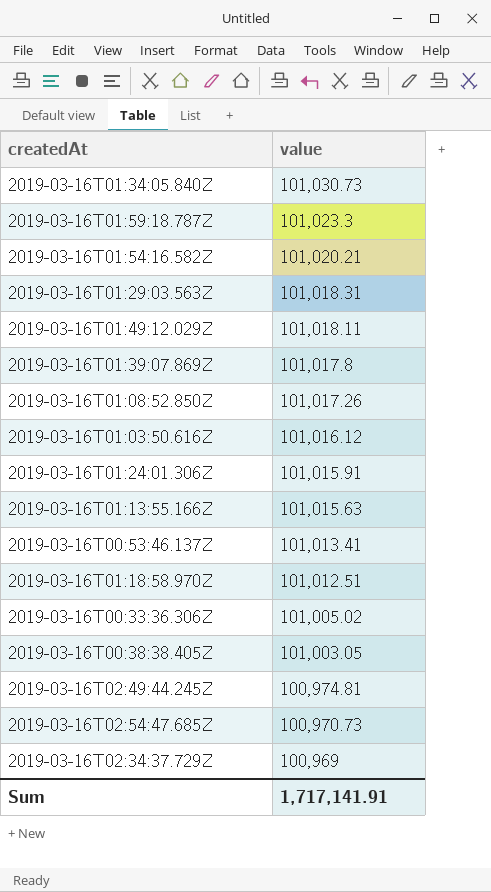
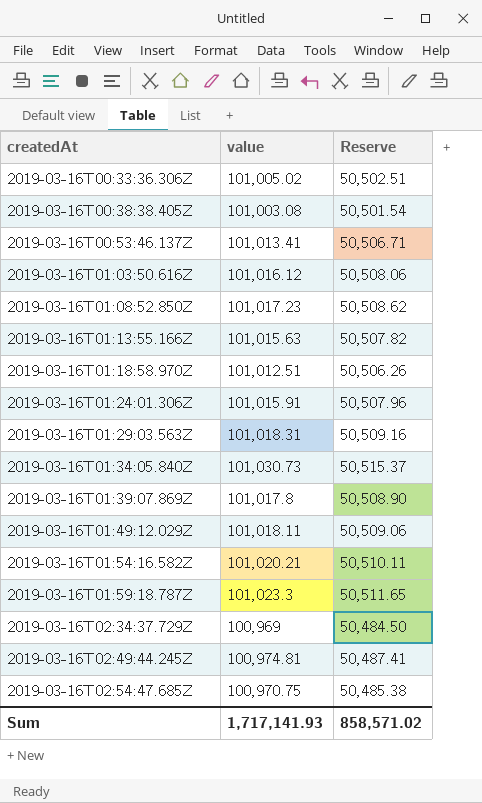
row order: value descending -> createdAt ascending
column Reserve | formula: none -> [value] * 0.5
2019-03-16T00:38:38.405Z | value: 101,003.05 -> 101,003.08
2019-03-16T01:08:52.850Z | value: 101,017.26 -> 101,017.23
2019-03-16T02:54:47.685Z | value: 100,970.73 -> 100,970.75
Sum | value: 1,717,141.91 -> 1,717,141.93

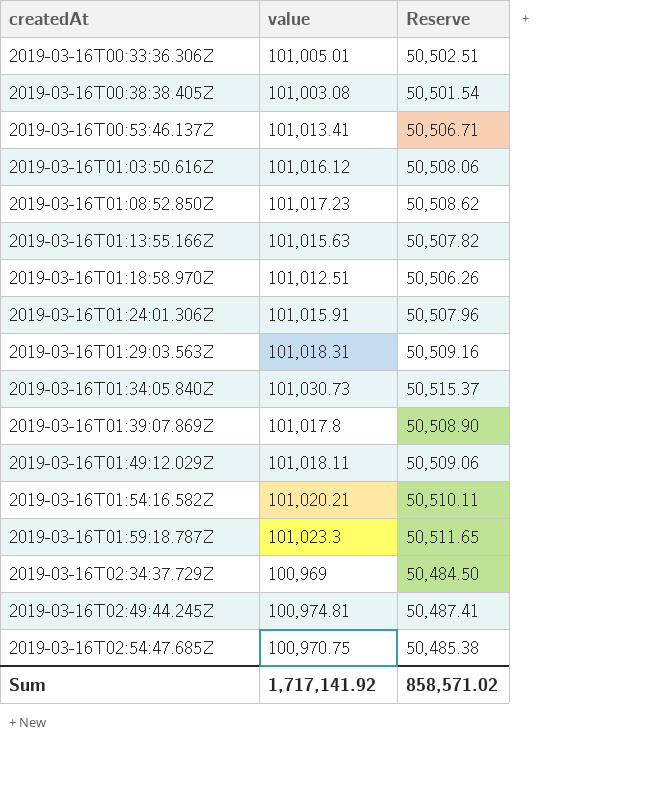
2019-03-16T00:33:36.306Z | value: 101,005.02 -> 101,005.01
Sum | value: 1,717,141.93 -> 1,717,141.92

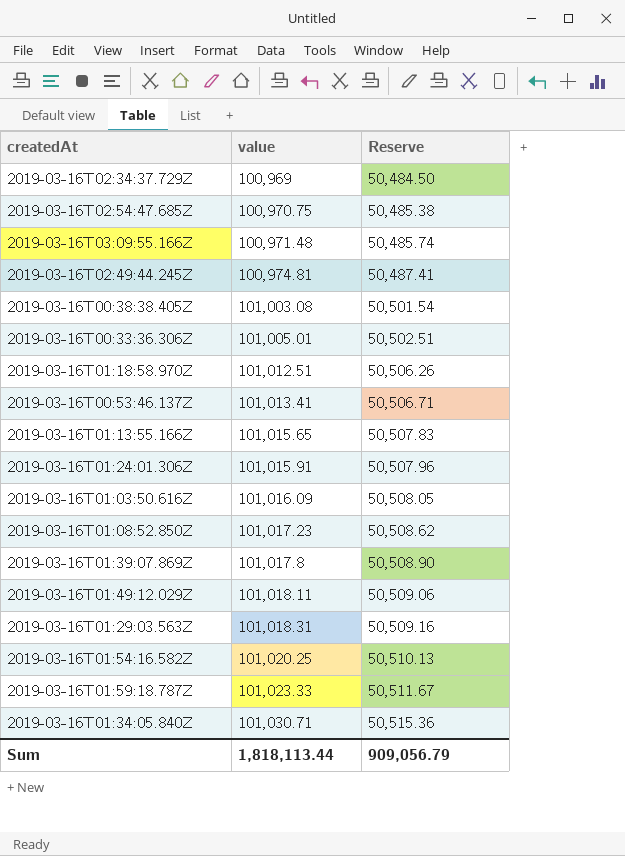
row order: createdAt ascending -> value ascending
row 2019-03-16T03:09:55.166Z: none -> 100,971.48 | 50,485.74
2019-03-16T01:13:55.166Z | value: 101,015.63 -> 101,015.65
2019-03-16T01:13:55.166Z | Reserve: 50,507.82 -> 50,507.83
2019-03-16T01:03:50.616Z | value: 101,016.12 -> 101,016.09
2019-03-16T01:03:50.616Z | Reserve: 50,508.06 -> 50,508.05
2019-03-16T01:54:16.582Z | value: 101,020.21 -> 101,020.25
2019-03-16T01:54:16.582Z | Reserve: 50,510.11 -> 50,510.13
2019-03-16T01:59:18.787Z | value: 101,023.3 -> 101,023.33
2019-03-16T01:59:18.787Z | Reserve: 50,511.65 -> 50,511.67
2019-03-16T01:34:05.840Z | value: 101,030.73 -> 101,030.71
2019-03-16T01:34:05.840Z | Reserve: 50,515.37 -> 50,515.36
Sum | value: 1,717,141.92 -> 1,818,113.44
Sum | Reserve: 858,571.02 -> 909,056.79

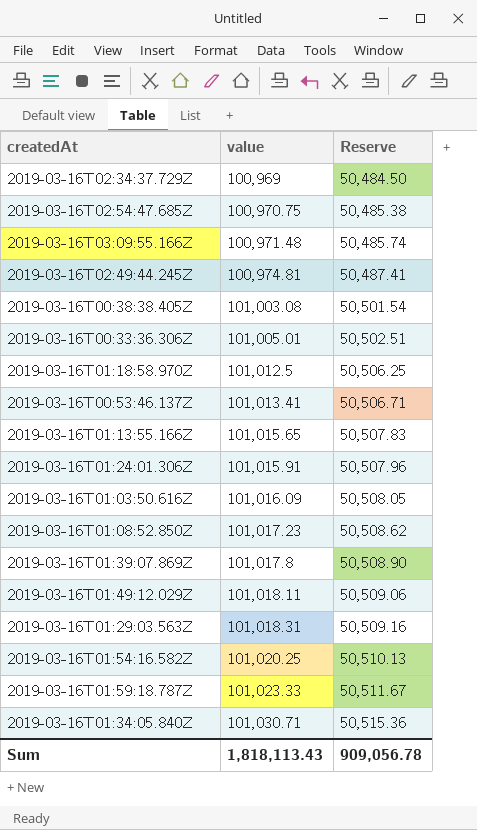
2019-03-16T01:18:58.970Z | value: 101,012.51 -> 101,012.5
2019-03-16T01:18:58.970Z | Reserve: 50,506.26 -> 50,506.25
Sum | value: 1,818,113.44 -> 1,818,113.43
Sum | Reserve: 909,056.79 -> 909,056.78

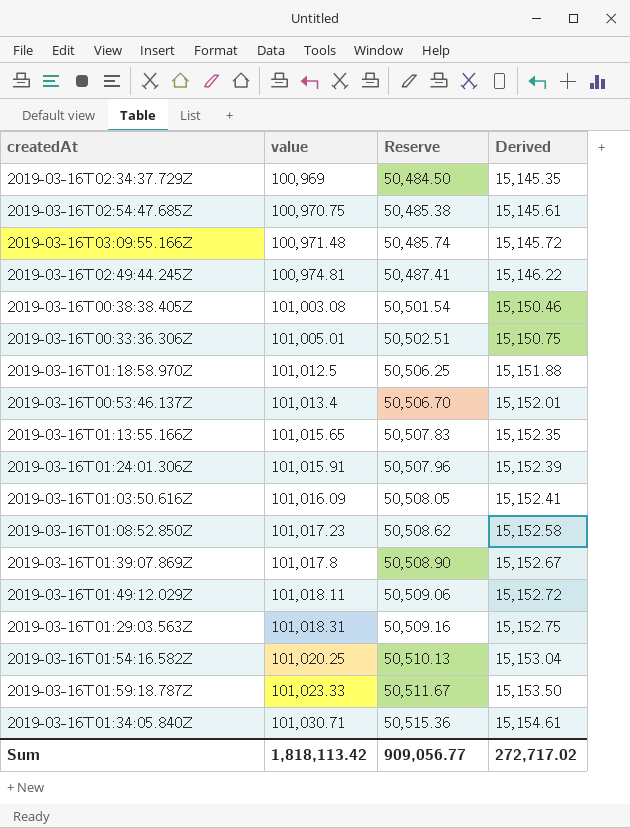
column Derived | formula: none -> [value] * 0.15
2019-03-16T00:53:46.137Z | value: 101,013.41 -> 101,013.4
2019-03-16T00:53:46.137Z | Reserve: 50,506.71 -> 50,506.70
Sum | value: 1,818,113.43 -> 1,818,113.42
Sum | Reserve: 909,056.78 -> 909,056.77

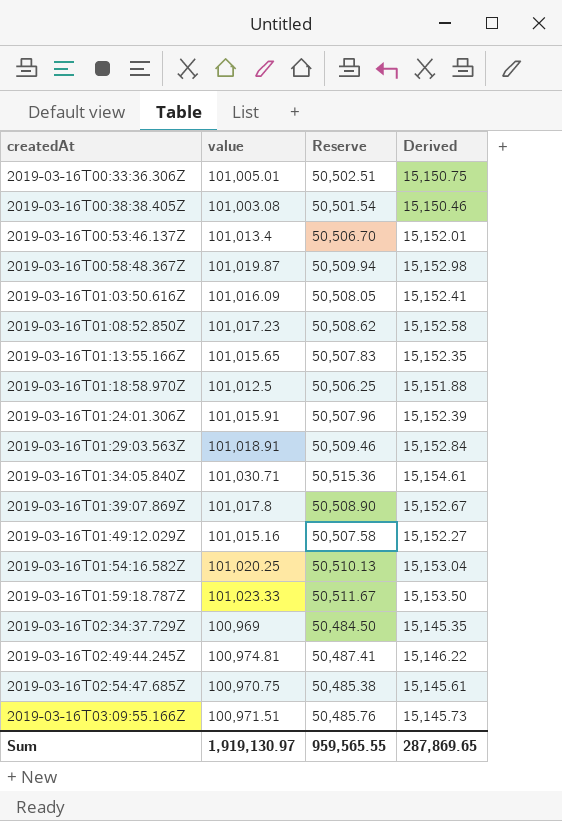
row order: value ascending -> createdAt ascending
row 2019-03-16T00:58:48.367Z: none -> 101,019.87 | 50,509.94 | 15,152.98
2019-03-16T01:29:03.563Z | value: 101,018.31 -> 101,018.91
2019-03-16T01:29:03.563Z | Reserve: 50,509.16 -> 50,509.46
2019-03-16T01:29:03.563Z | Derived: 15,152.75 -> 15,152.84
2019-03-16T01:49:12.029Z | value: 101,018.11 -> 101,015.16
2019-03-16T01:49:12.029Z | Reserve: 50,509.06 -> 50,507.58
2019-03-16T01:49:12.029Z | Derived: 15,152.72 -> 15,152.27
2019-03-16T03:09:55.166Z | value: 100,971.48 -> 100,971.51
2019-03-16T03:09:55.166Z | Reserve: 50,485.74 -> 50,485.76
2019-03-16T03:09:55.166Z | Derived: 15,145.72 -> 15,145.73
Sum | value: 1,818,113.42 -> 1,919,130.97
Sum | Reserve: 909,056.77 -> 959,565.55
Sum | Derived: 272,717.02 -> 287,869.65

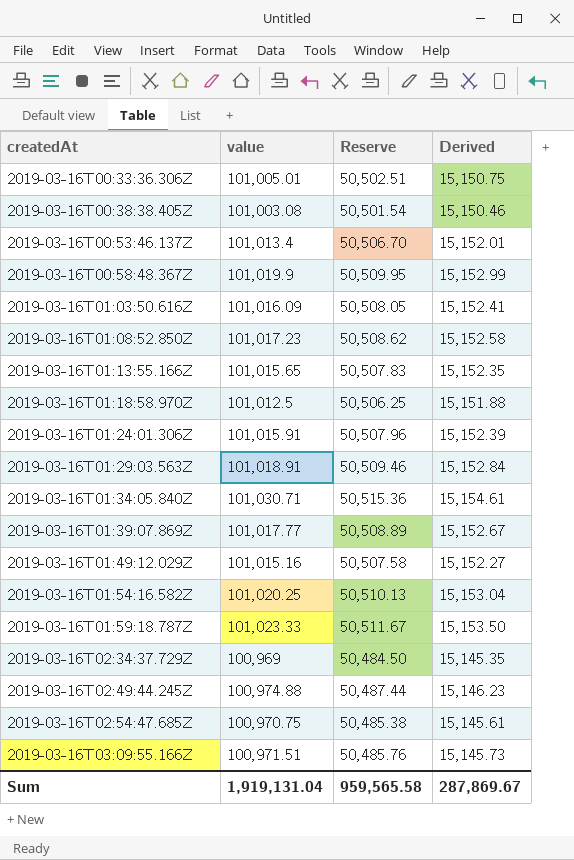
2019-03-16T00:58:48.367Z | value: 101,019.87 -> 101,019.9
2019-03-16T00:58:48.367Z | Reserve: 50,509.94 -> 50,509.95
2019-03-16T00:58:48.367Z | Derived: 15,152.98 -> 15,152.99
2019-03-16T01:39:07.869Z | value: 101,017.8 -> 101,017.77
2019-03-16T01:39:07.869Z | Reserve: 50,508.90 -> 50,508.89
2019-03-16T02:49:44.245Z | value: 100,974.81 -> 100,974.88
2019-03-16T02:49:44.245Z | Reserve: 50,487.41 -> 50,487.44
2019-03-16T02:49:44.245Z | Derived: 15,146.22 -> 15,146.23
Sum | value: 1,919,130.97 -> 1,919,131.04
Sum | Reserve: 959,565.55 -> 959,565.58
Sum | Derived: 287,869.65 -> 287,869.67

